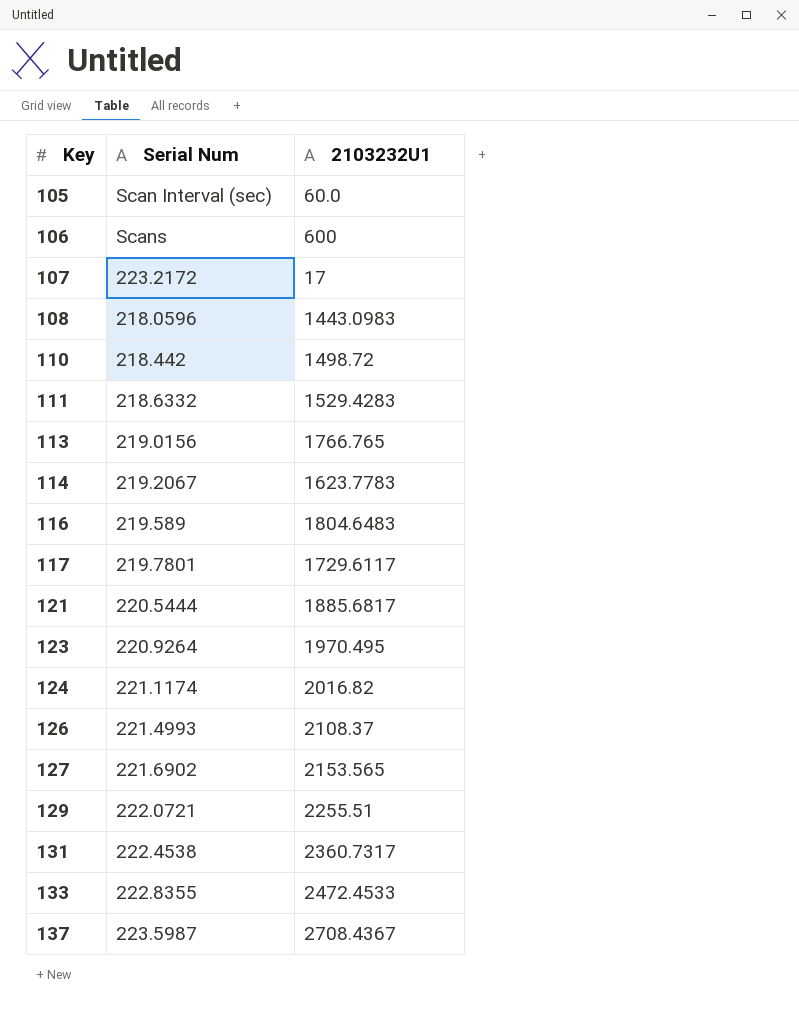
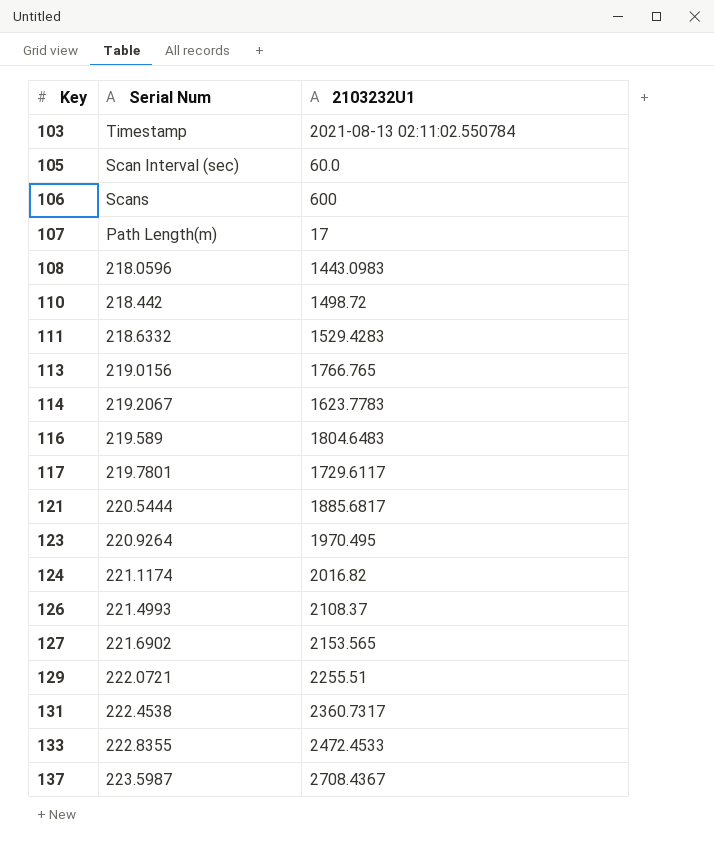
row 103: none -> Timestamp | 2021-08-13 02:11:02.550784
107 | Serial Num: 223.2172 -> Path Length(m)

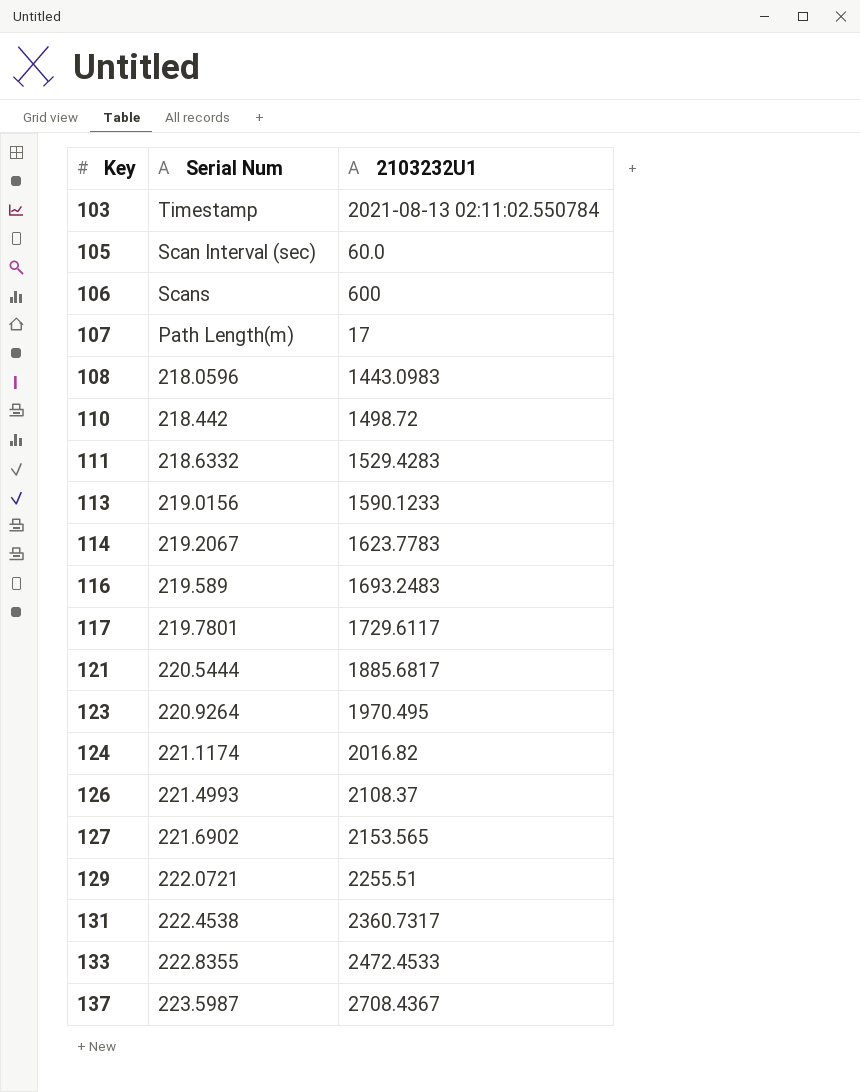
113 | 2103232U1: 1766.765 -> 1590.1233
116 | 2103232U1: 1804.6483 -> 1693.2483

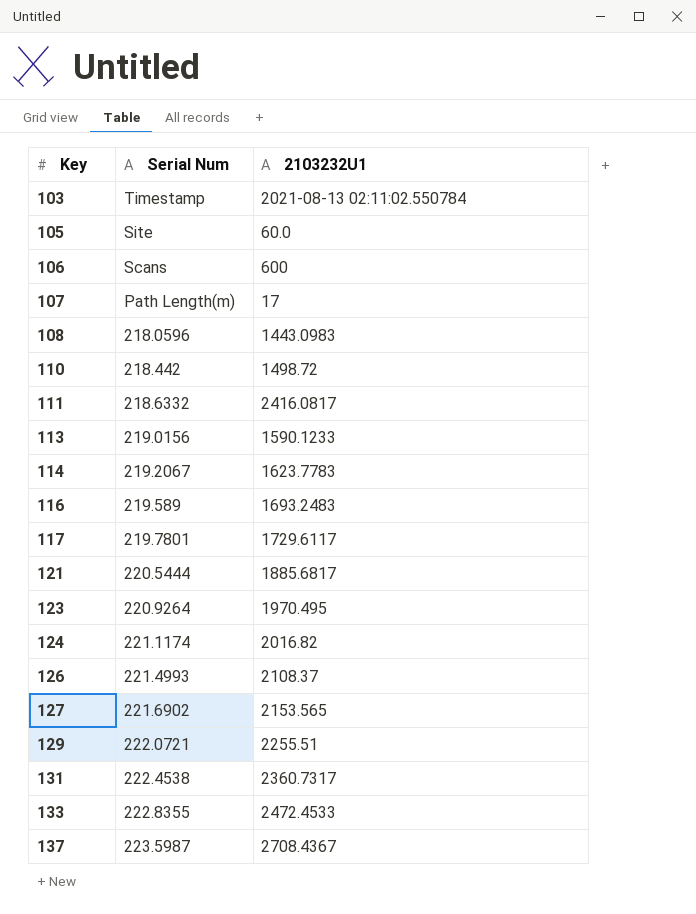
105 | Serial Num: Scan Interval (sec) -> Site
111 | 2103232U1: 1529.4283 -> 2416.0817

